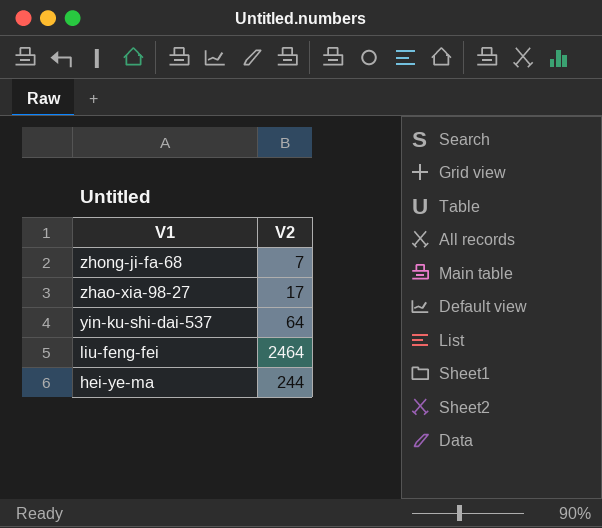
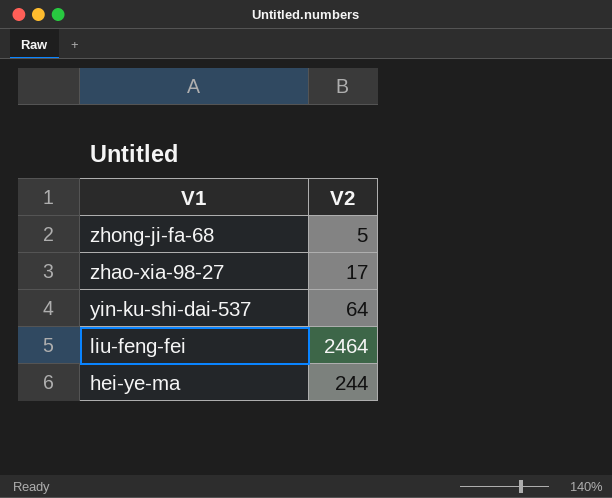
zhong-ji-fa-68 | V2: 7 -> 5

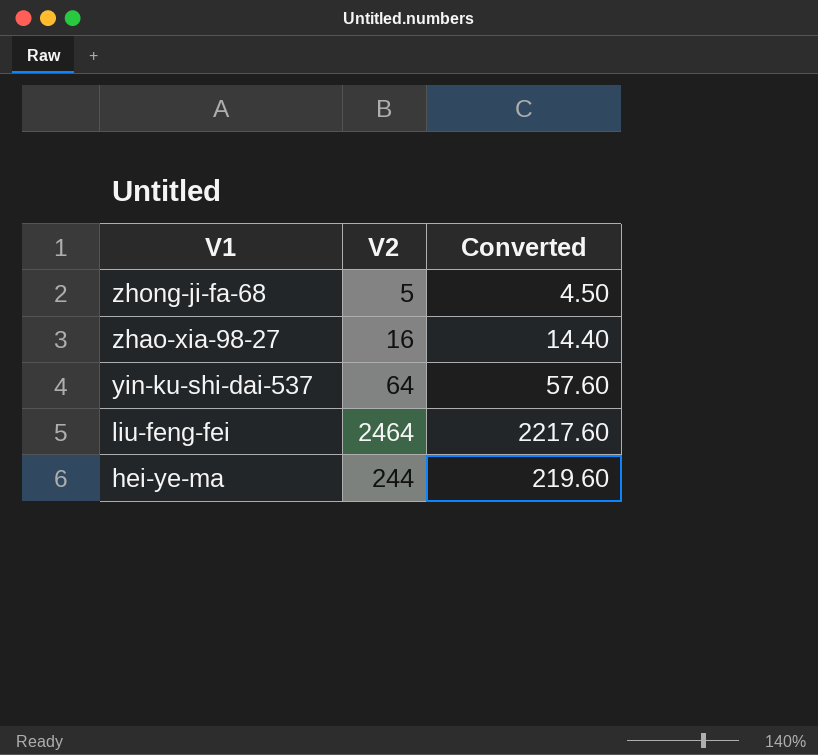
column Converted | formula: none -> [V2] * 0.9
zhao-xia-98-27 | V2: 17 -> 16

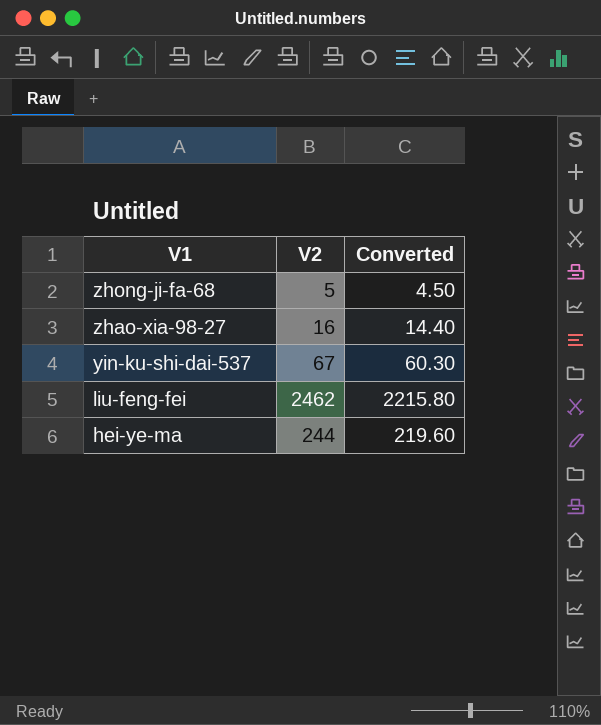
yin-ku-shi-dai-537 | V2: 64 -> 67
yin-ku-shi-dai-537 | Converted: 57.60 -> 60.30
liu-feng-fei | V2: 2464 -> 2462
liu-feng-fei | Converted: 2217.60 -> 2215.80

